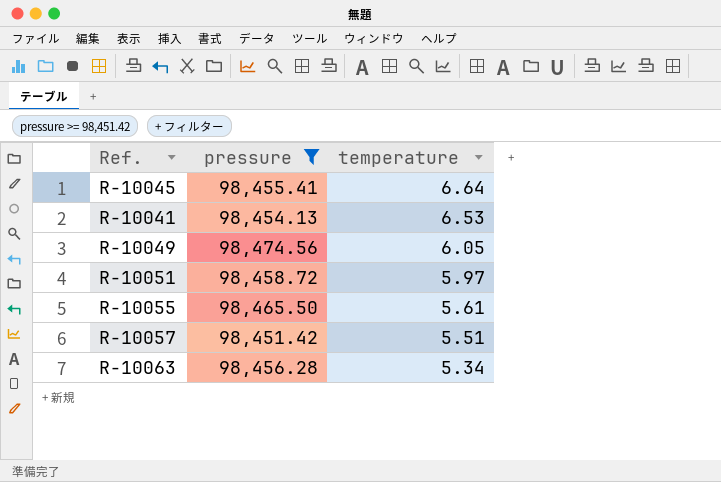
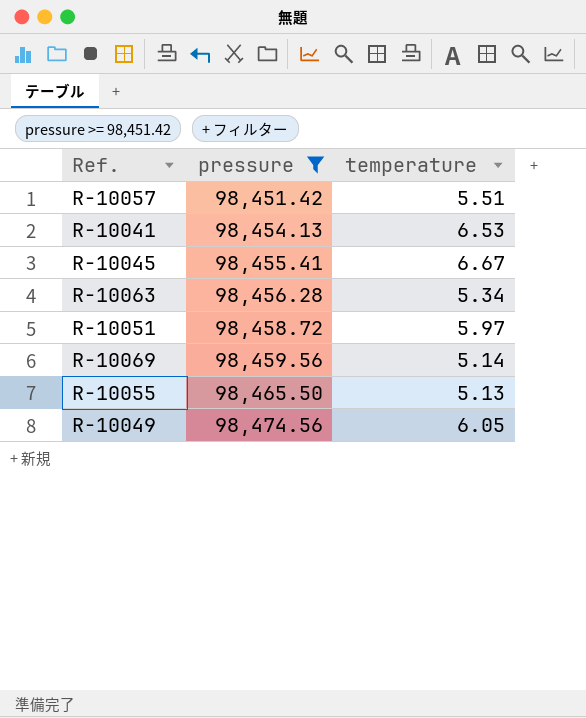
row order: temperature descending -> pressure ascending
R-10045 | temperature: 6.64 -> 6.67
row R-10069: none -> 98,459.56 | 5.14
R-10055 | temperature: 5.61 -> 5.13

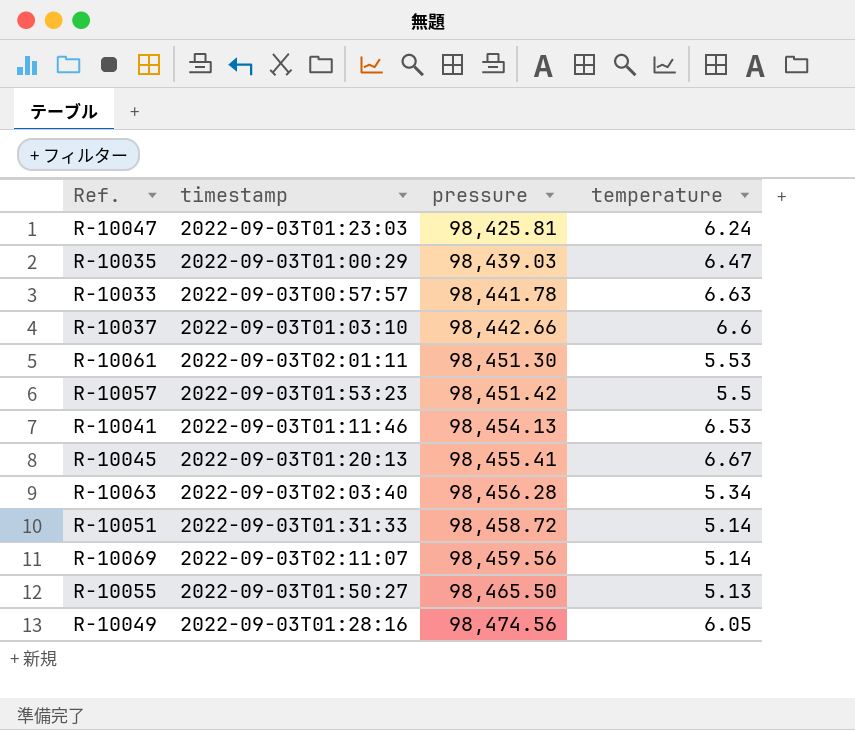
filter: pressure >= 98,451.42 -> none
column timestamp | position: none -> 2
R-10057 | temperature: 5.51 -> 5.5
R-10051 | temperature: 5.97 -> 5.14

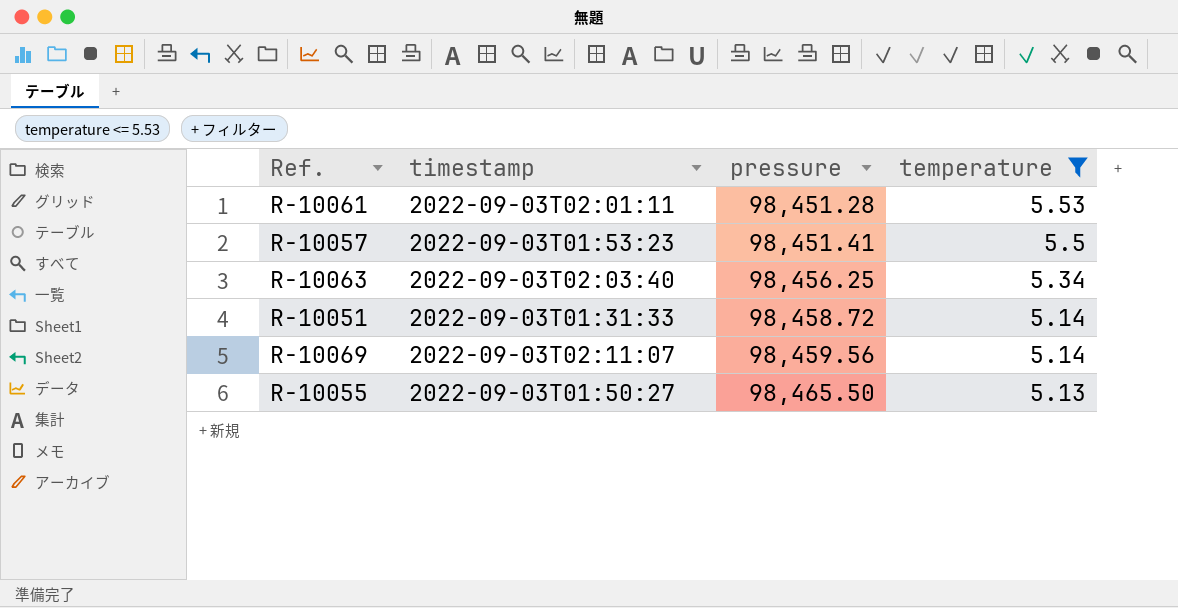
filter: none -> temperature <= 5.53
R-10061 | pressure: 98,451.30 -> 98,451.28
R-10057 | pressure: 98,451.42 -> 98,451.41
R-10063 | pressure: 98,456.28 -> 98,456.25

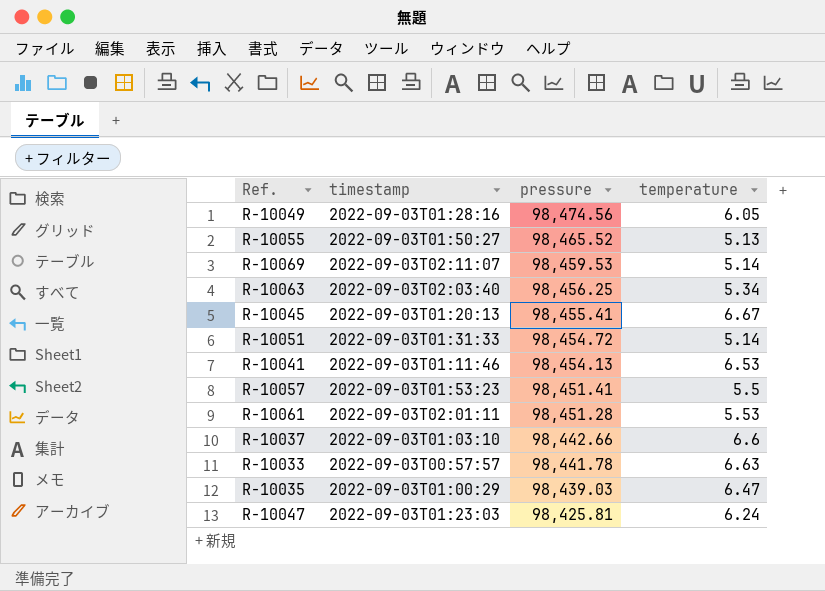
filter: temperature <= 5.53 -> none
row order: pressure ascending -> pressure descending
R-10055 | pressure: 98,465.50 -> 98,465.52
R-10069 | pressure: 98,459.56 -> 98,459.53
R-10051 | pressure: 98,458.72 -> 98,454.72

